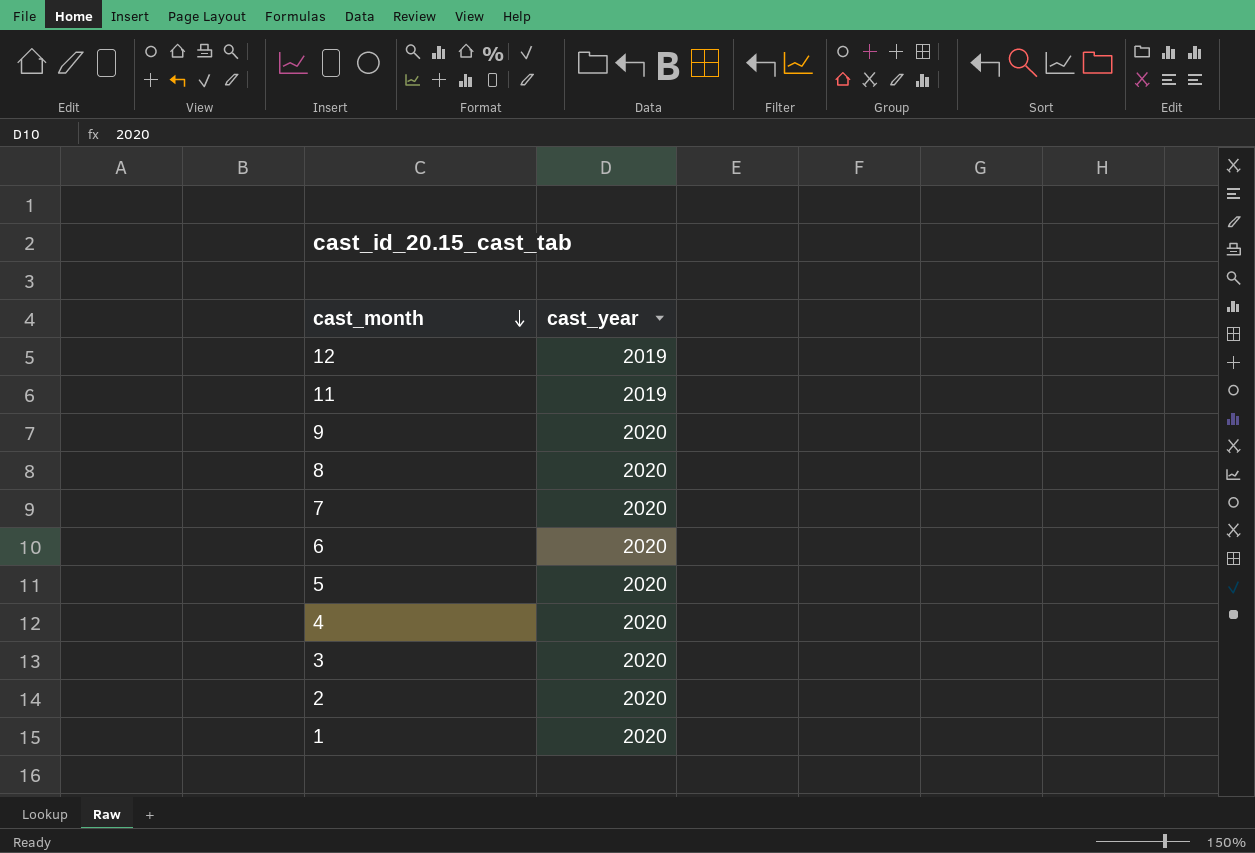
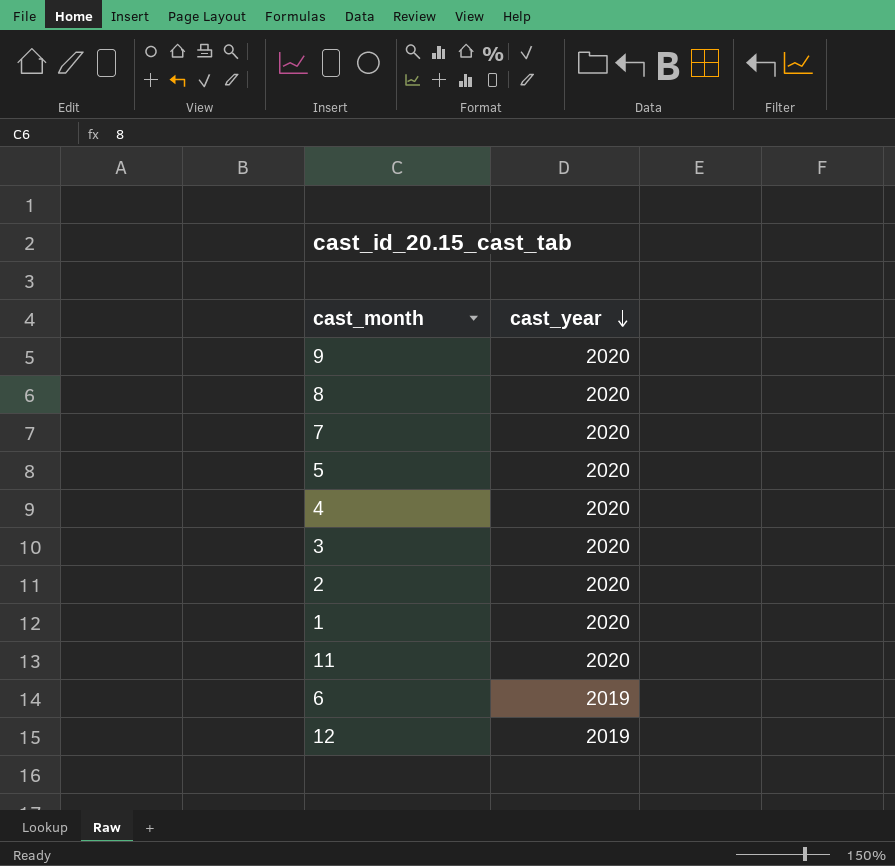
row order: cast_month descending -> cast_year descending
11 | cast_year: 2019 -> 2020
6 | cast_year: 2020 -> 2019

